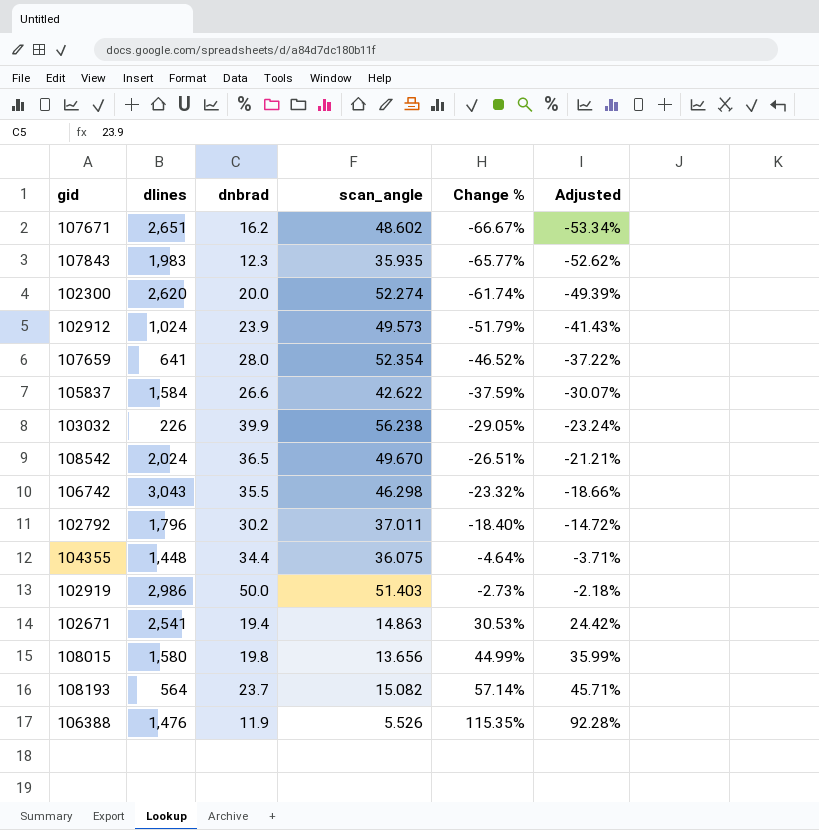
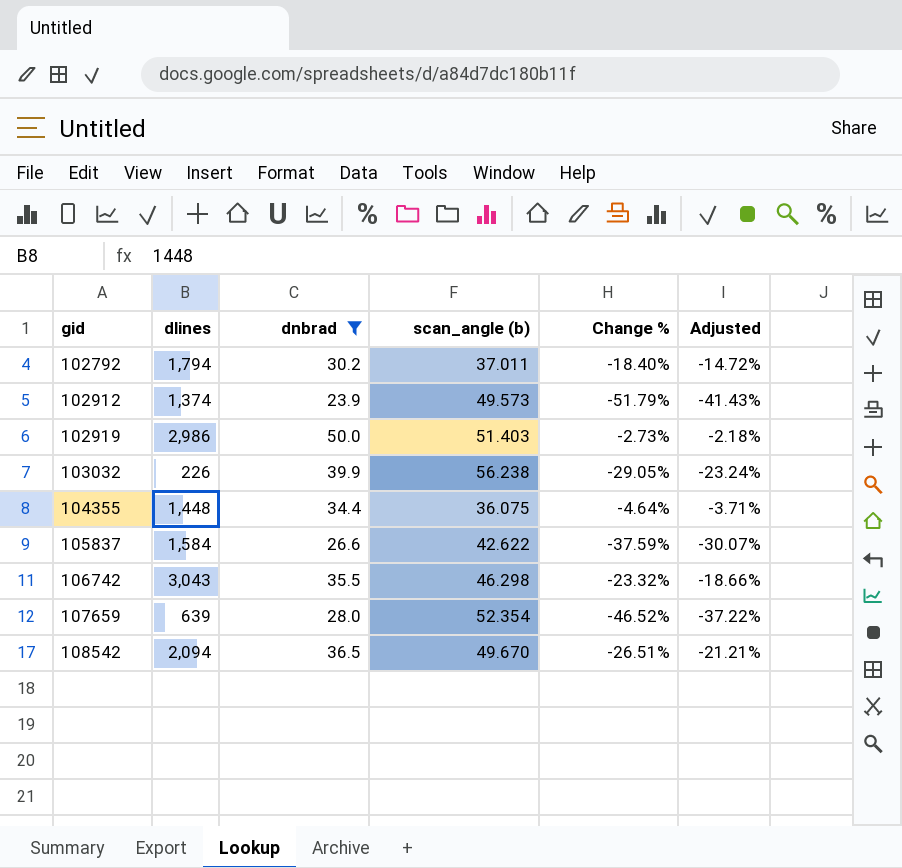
filter: none -> dnbrad >= 23.9
row order: Change % ascending -> gid ascending
column name: scan_angle -> scan_angle (b)
102792 | dlines: 1,796 -> 1,794
102912 | dlines: 1,024 -> 1,374
107659 | dlines: 641 -> 639
108542 | dlines: 2,024 -> 2,094

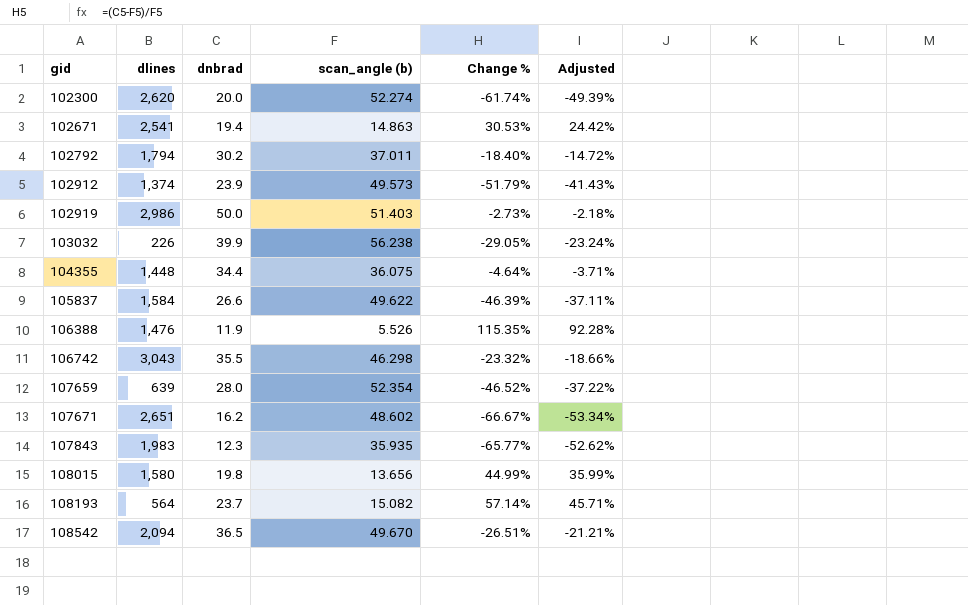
filter: dnbrad >= 23.9 -> none
105837 | scan_angle (b): 42.622 -> 49.622
105837 | Change %: -37.59% -> -46.39%
105837 | Adjusted: -30.07% -> -37.11%

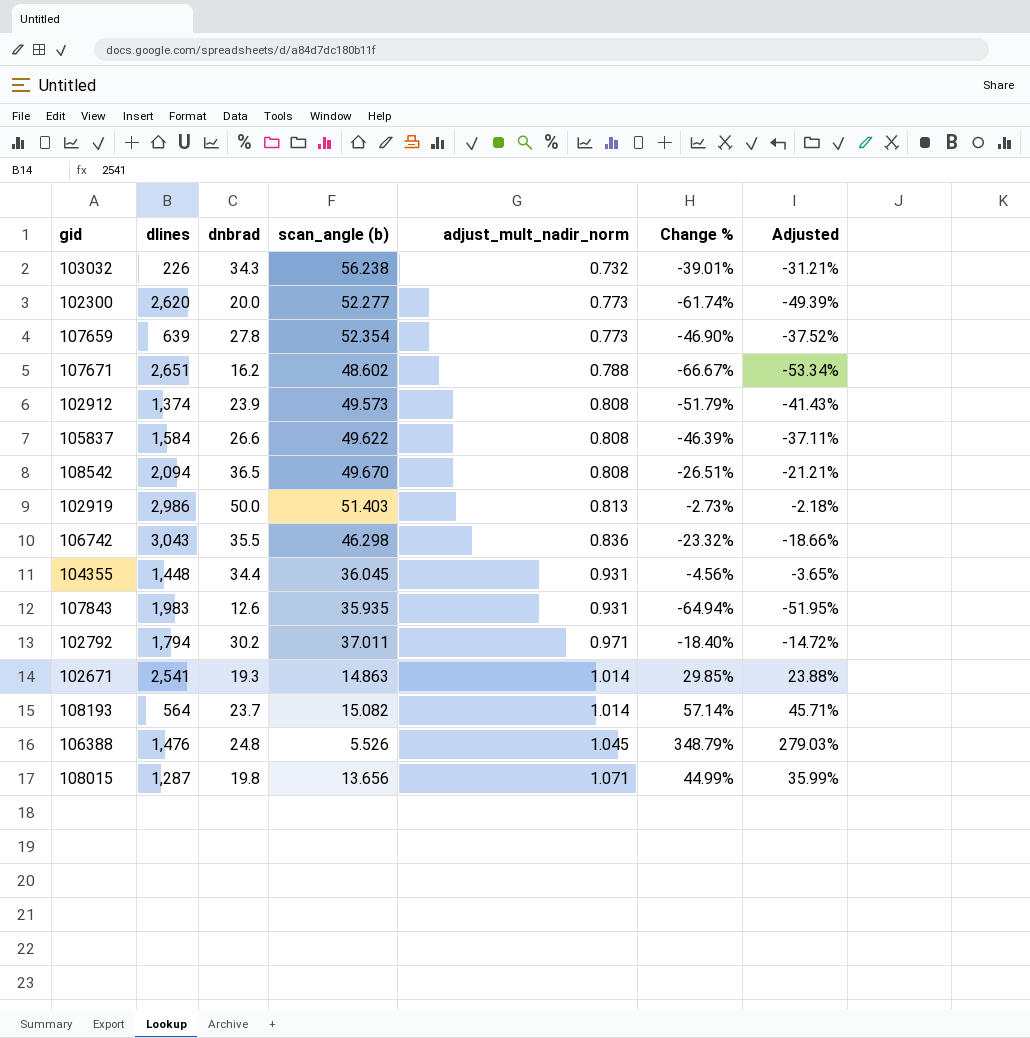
row order: gid ascending -> adjust_mult_nadir_norm ascending
column adjust_mult_nadir_norm | position: none -> 5
103032 | dnbrad: 39.9 -> 34.3
103032 | Change %: -29.05% -> -39.01%
103032 | Adjusted: -23.24% -> -31.21%
102300 | scan_angle (b): 52.274 -> 52.277
107659 | dnbrad: 28.0 -> 27.8
107659 | Change %: -46.52% -> -46.90%
107659 | Adjusted: -37.22% -> -37.52%
104355 | scan_angle (b): 36.075 -> 36.045
104355 | Change %: -4.64% -> -4.56%
104355 | Adjusted: -3.71% -> -3.65%
107843 | dnbrad: 12.3 -> 12.6
107843 | Change %: -65.77% -> -64.94%
107843 | Adjusted: -52.62% -> -51.95%
102671 | dnbrad: 19.4 -> 19.3
102671 | Change %: 30.53% -> 29.85%
102671 | Adjusted: 24.42% -> 23.88%
106388 | dnbrad: 11.9 -> 24.8
106388 | Change %: 115.35% -> 348.79%
106388 | Adjusted: 92.28% -> 279.03%
108015 | dlines: 1,580 -> 1,287

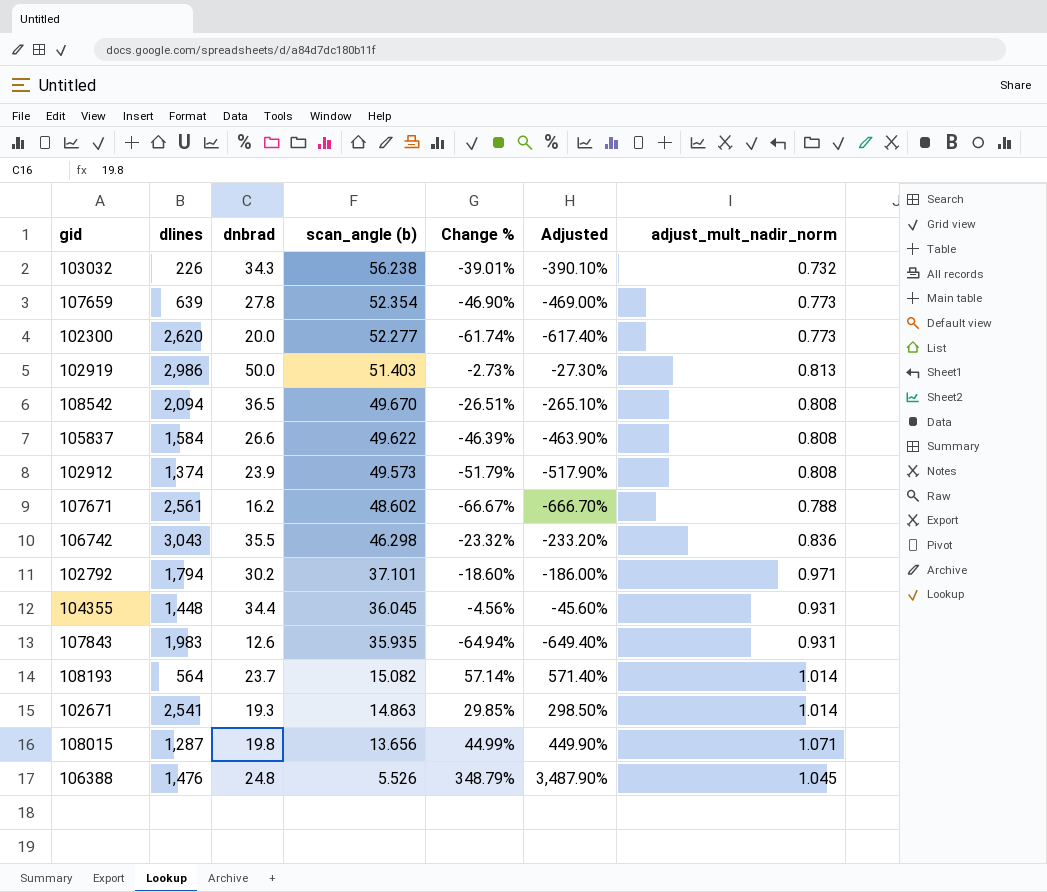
row order: adjust_mult_nadir_norm ascending -> scan_angle (b) descending
column Adjusted | formula: [Change %] * 0.8 -> [Change %] * 10
column adjust_mult_nadir_norm | position: 5 -> 7
107671 | dlines: 2,651 -> 2,561
102792 | scan_angle (b): 37.011 -> 37.101
102792 | Change %: -18.40% -> -18.60%

